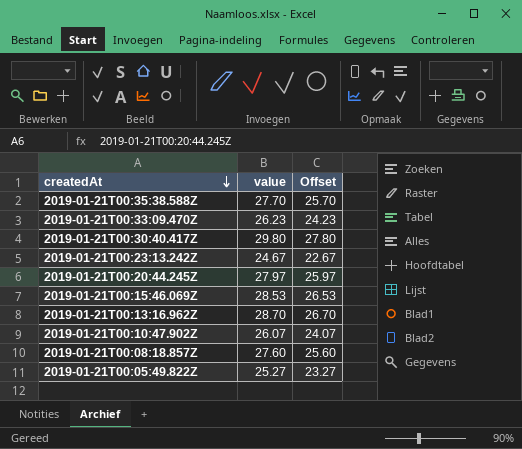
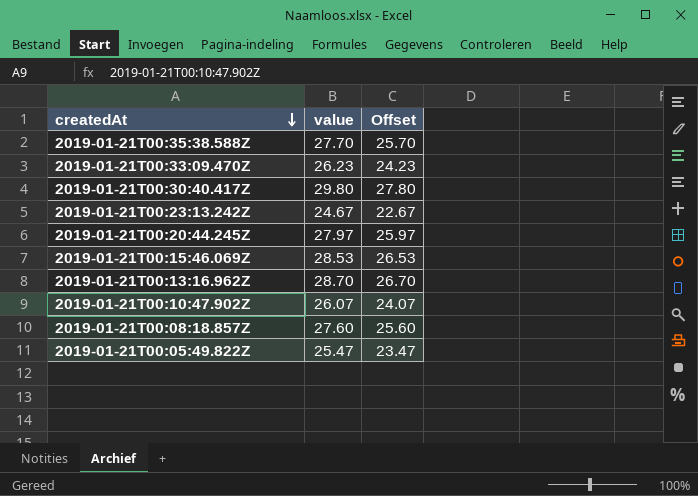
2019-01-21T00:05:49.822Z | value: 25.27 -> 25.47
2019-01-21T00:05:49.822Z | Offset: 23.27 -> 23.47

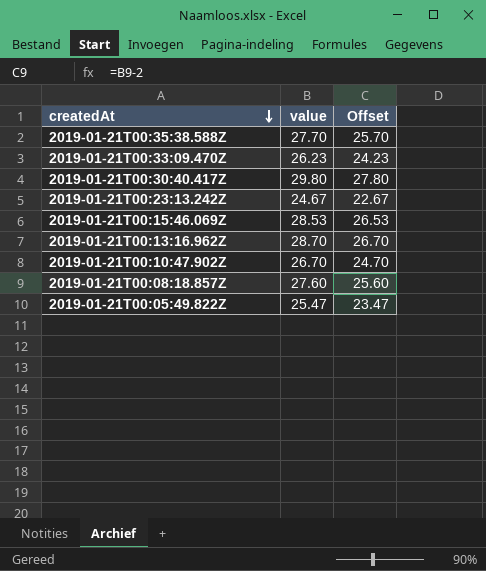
row 2019-01-21T00:20:44.245Z: 27.97 | 25.97 -> none
2019-01-21T00:10:47.902Z | value: 26.07 -> 26.70
2019-01-21T00:10:47.902Z | Offset: 24.07 -> 24.70

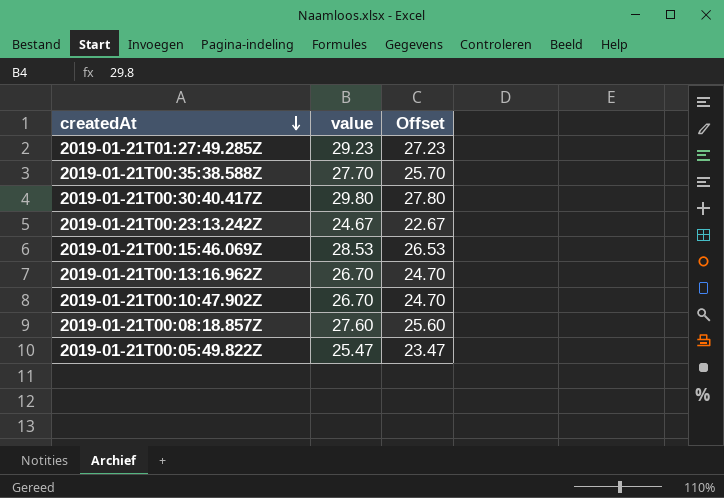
row 2019-01-21T00:33:09.470Z: 26.23 | 24.23 -> none
row 2019-01-21T01:27:49.285Z: none -> 29.23 | 27.23
2019-01-21T00:13:16.962Z | value: 28.70 -> 26.70
2019-01-21T00:13:16.962Z | Offset: 26.70 -> 24.70

